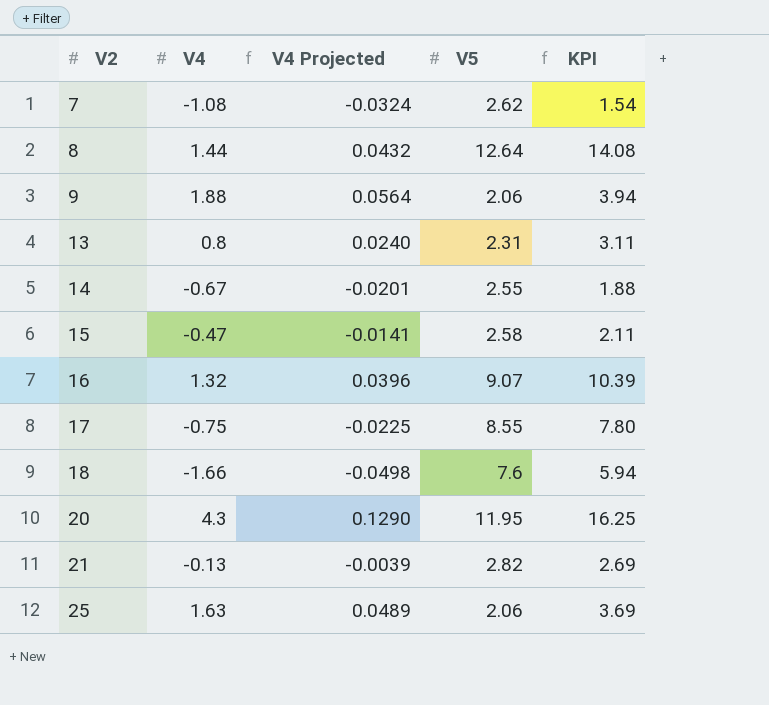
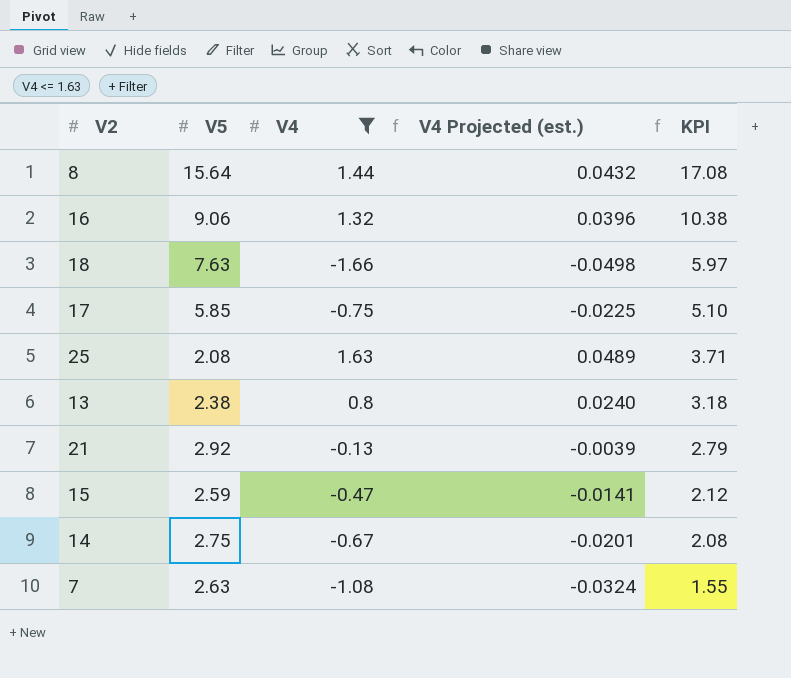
filter: none -> V4 <= 1.63
row order: V2 ascending -> KPI descending
column V5 | position: 4 -> 2
column name: V4 Projected -> V4 Projected (est.)
8 | V5: 12.64 -> 15.64
8 | KPI: 14.08 -> 17.08
16 | V5: 9.07 -> 9.06
16 | KPI: 10.39 -> 10.38
18 | V5: 7.6 -> 7.63
18 | KPI: 5.94 -> 5.97
17 | V5: 8.55 -> 5.85
17 | KPI: 7.80 -> 5.10
25 | V5: 2.06 -> 2.08
25 | KPI: 3.69 -> 3.71
13 | V5: 2.31 -> 2.38
13 | KPI: 3.11 -> 3.18
21 | V5: 2.82 -> 2.92
21 | KPI: 2.69 -> 2.79
15 | V5: 2.58 -> 2.59
15 | KPI: 2.11 -> 2.12
14 | V5: 2.55 -> 2.75
14 | KPI: 1.88 -> 2.08
7 | V5: 2.62 -> 2.63
7 | KPI: 1.54 -> 1.55

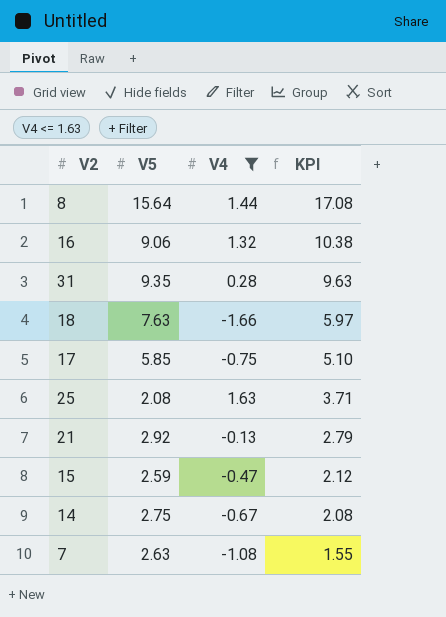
column V4 Projected (est.) | formula: [V4] * 0.03 -> none
row 13: 2.38 | 0.8 | 0.0240 | 3.18 -> none
row 31: none -> 9.35 | 0.28 | 9.63

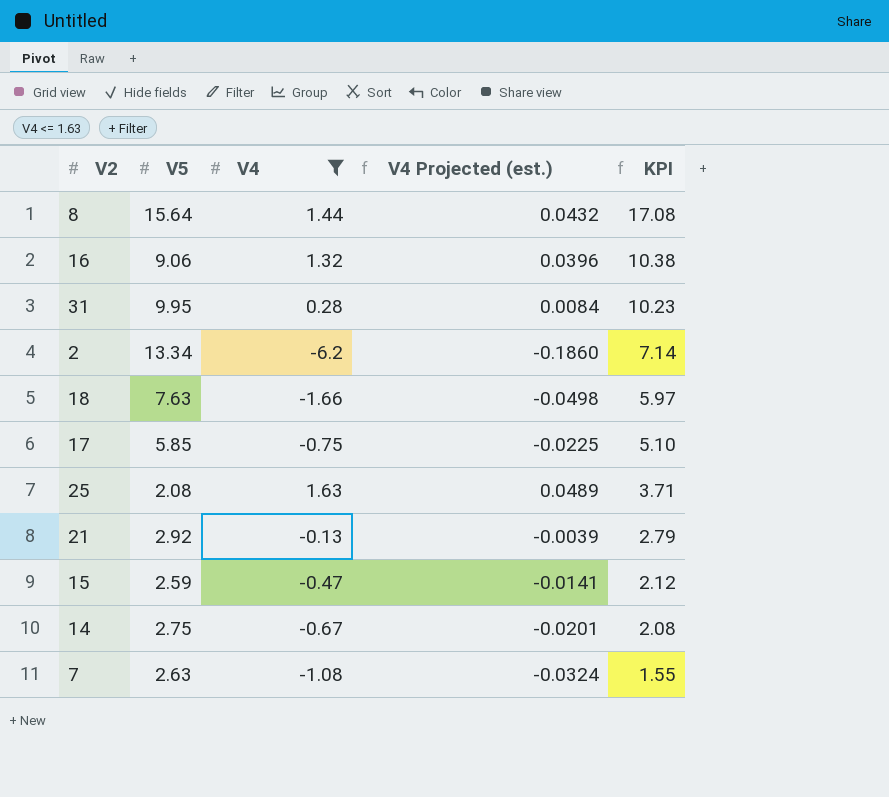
column V4 Projected (est.) | formula: none -> [V4] * 0.03
31 | V5: 9.35 -> 9.95
31 | KPI: 9.63 -> 10.23
row 2: none -> 13.34 | -6.2 | -0.1860 | 7.14

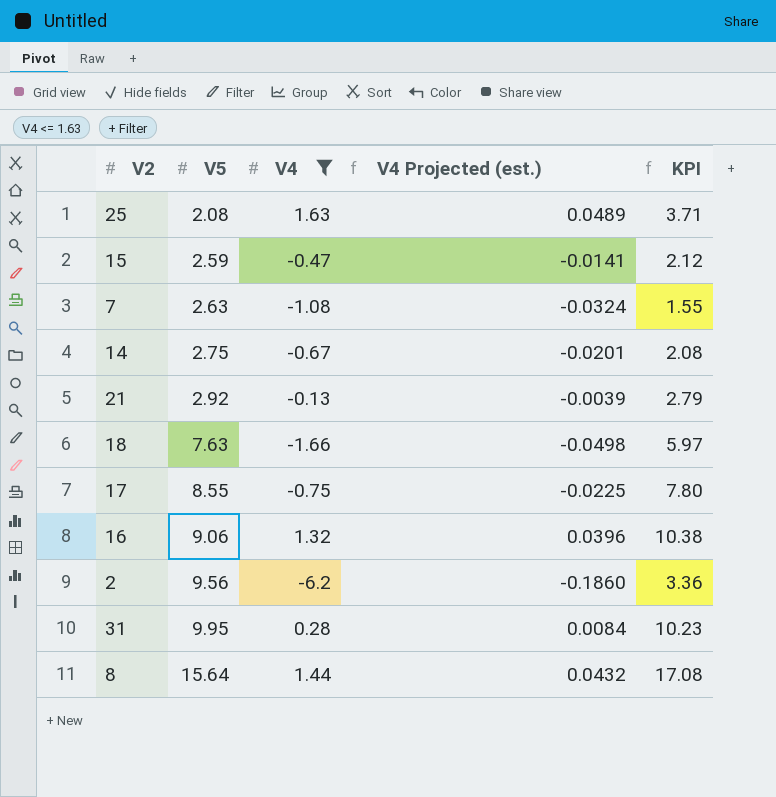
row order: KPI descending -> V5 ascending
17 | V5: 5.85 -> 8.55
17 | KPI: 5.10 -> 7.80
2 | V5: 13.34 -> 9.56
2 | KPI: 7.14 -> 3.36

